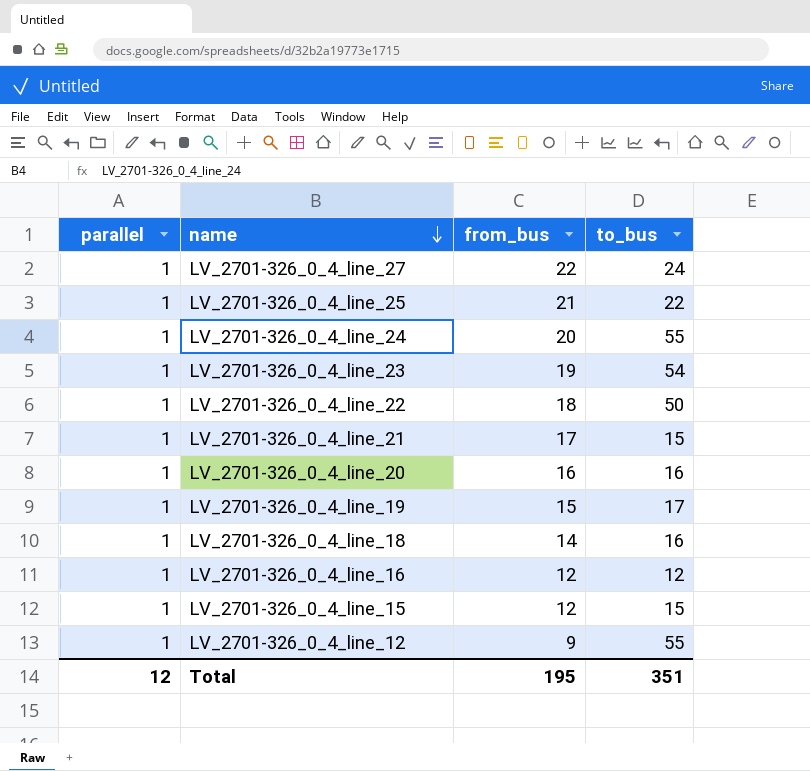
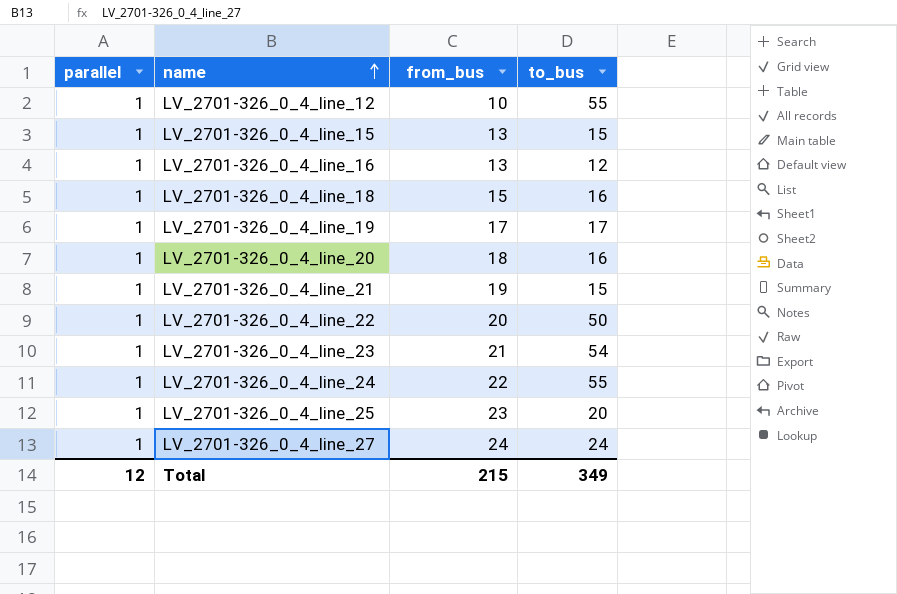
row order: name descending -> name ascending
LV_2701-326_0_4_line_12 | from_bus: 9 -> 10
LV_2701-326_0_4_line_15 | from_bus: 12 -> 13
LV_2701-326_0_4_line_16 | from_bus: 12 -> 13
LV_2701-326_0_4_line_18 | from_bus: 14 -> 15
LV_2701-326_0_4_line_19 | from_bus: 15 -> 17
LV_2701-326_0_4_line_20 | from_bus: 16 -> 18
LV_2701-326_0_4_line_21 | from_bus: 17 -> 19
LV_2701-326_0_4_line_22 | from_bus: 18 -> 20
LV_2701-326_0_4_line_23 | from_bus: 19 -> 21
LV_2701-326_0_4_line_24 | from_bus: 20 -> 22
LV_2701-326_0_4_line_25 | from_bus: 21 -> 23
LV_2701-326_0_4_line_25 | to_bus: 22 -> 20
LV_2701-326_0_4_line_27 | from_bus: 22 -> 24
Total | from_bus: 195 -> 215
Total | to_bus: 351 -> 349

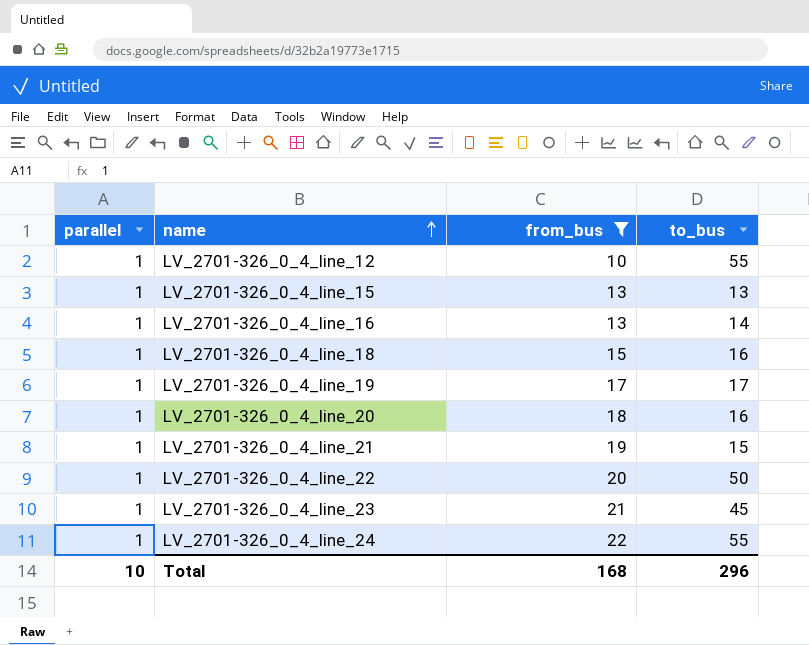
filter: none -> from_bus <= 22
LV_2701-326_0_4_line_15 | to_bus: 15 -> 13
LV_2701-326_0_4_line_16 | to_bus: 12 -> 14
LV_2701-326_0_4_line_23 | to_bus: 54 -> 45
Total | parallel: 12 -> 10
Total | from_bus: 215 -> 168
Total | to_bus: 349 -> 296

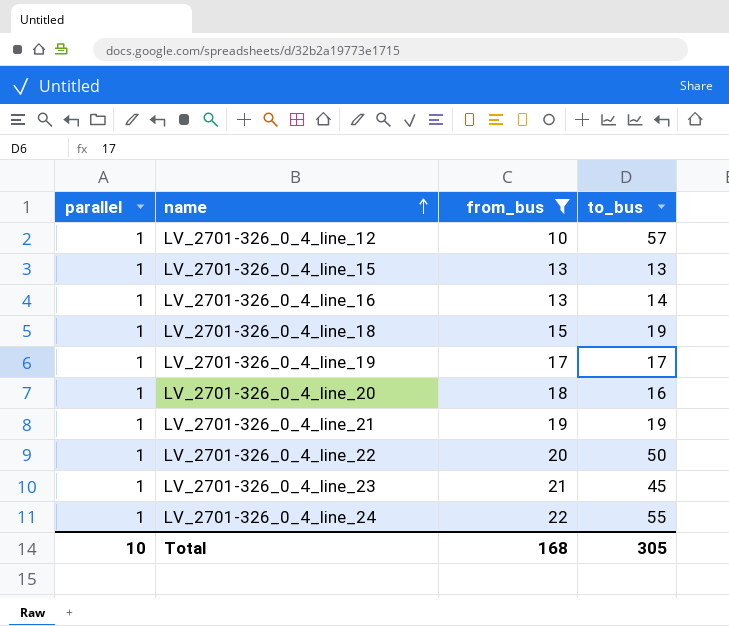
LV_2701-326_0_4_line_12 | to_bus: 55 -> 57
LV_2701-326_0_4_line_18 | to_bus: 16 -> 19
LV_2701-326_0_4_line_21 | to_bus: 15 -> 19
Total | to_bus: 296 -> 305

